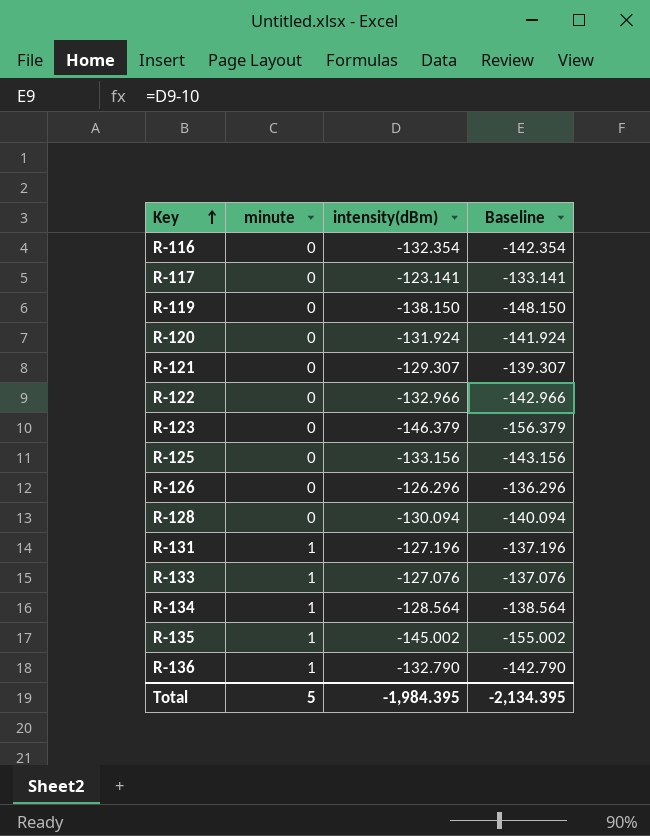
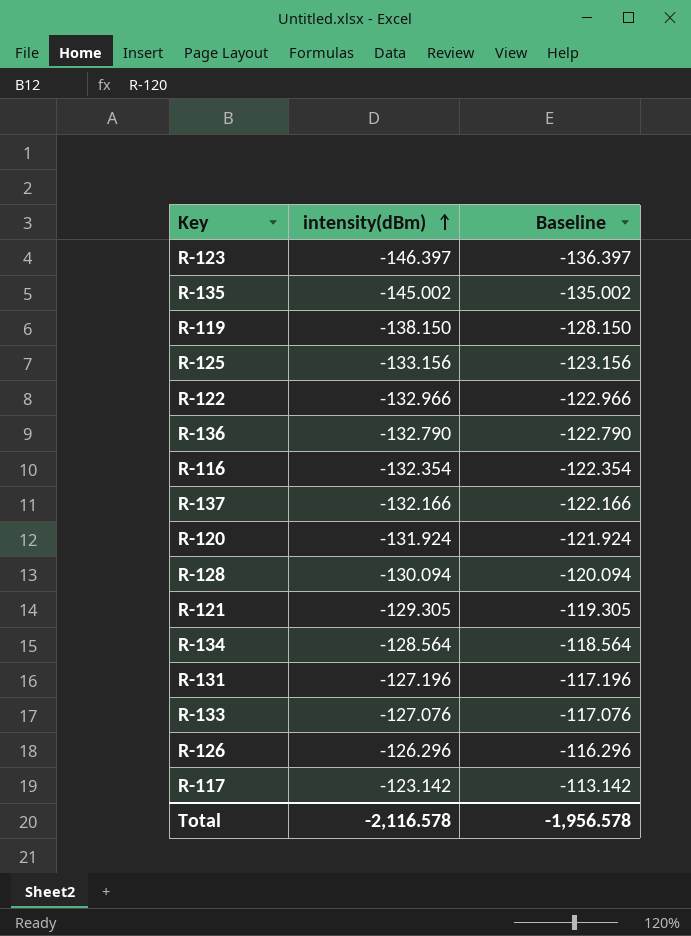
row order: Key ascending -> intensity(dBm) ascending
column minute | position: 2 -> none
column Baseline | formula: [intensity(dBm)] - 10 -> [intensity(dBm)] + 10
R-123 | intensity(dBm): -146.379 -> -146.397
row R-137: none -> -132.166 | -122.166
R-121 | intensity(dBm): -129.307 -> -129.305
R-117 | intensity(dBm): -123.141 -> -123.142
Total | intensity(dBm): -1,984.395 -> -2,116.578
Total | Baseline: -2,134.395 -> -1,956.578

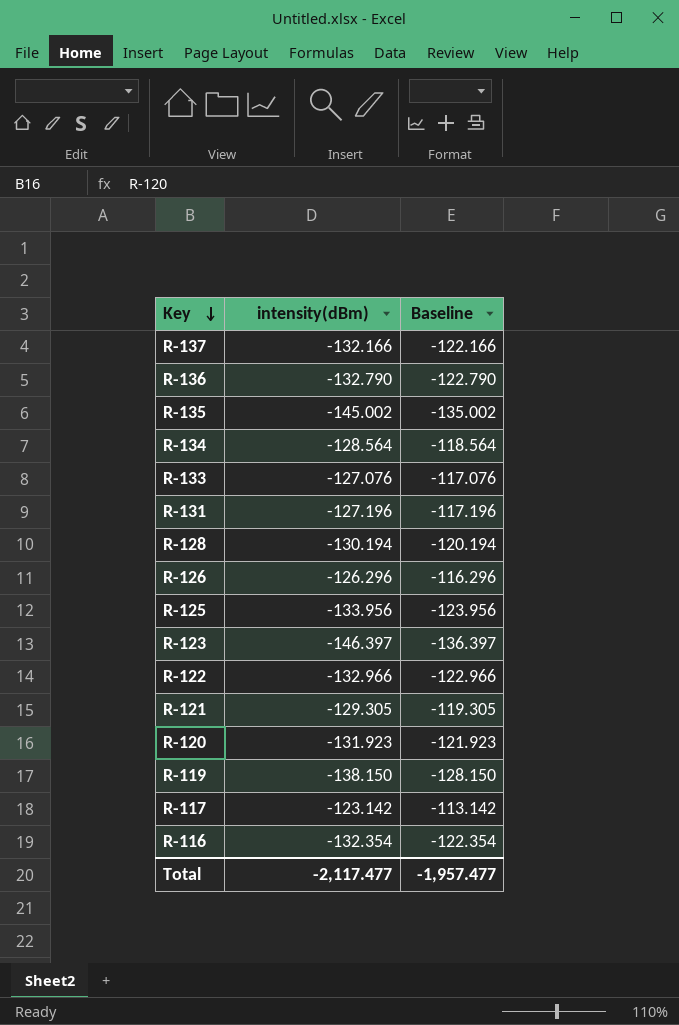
row order: intensity(dBm) ascending -> Key descending
R-128 | intensity(dBm): -130.094 -> -130.194
R-128 | Baseline: -120.094 -> -120.194
R-125 | intensity(dBm): -133.156 -> -133.956
R-125 | Baseline: -123.156 -> -123.956
R-120 | intensity(dBm): -131.924 -> -131.923
R-120 | Baseline: -121.924 -> -121.923
Total | intensity(dBm): -2,116.578 -> -2,117.477
Total | Baseline: -1,956.578 -> -1,957.477

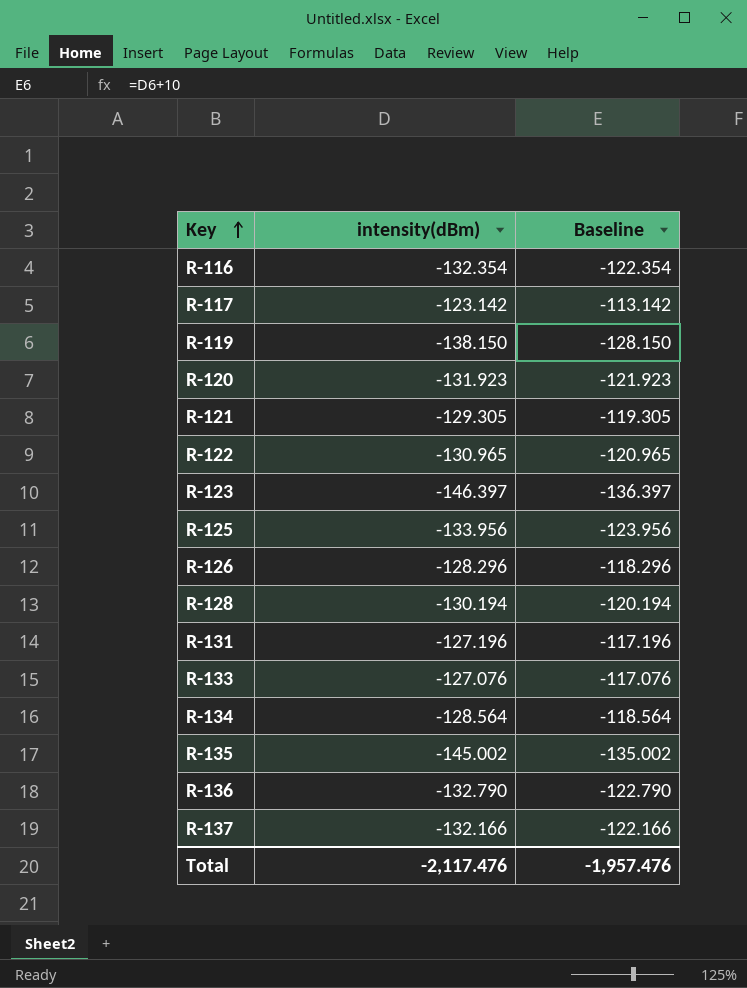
row order: Key descending -> Key ascending
R-122 | intensity(dBm): -132.966 -> -130.965
R-122 | Baseline: -122.966 -> -120.965
R-126 | intensity(dBm): -126.296 -> -128.296
R-126 | Baseline: -116.296 -> -118.296
Total | intensity(dBm): -2,117.477 -> -2,117.476
Total | Baseline: -1,957.477 -> -1,957.476

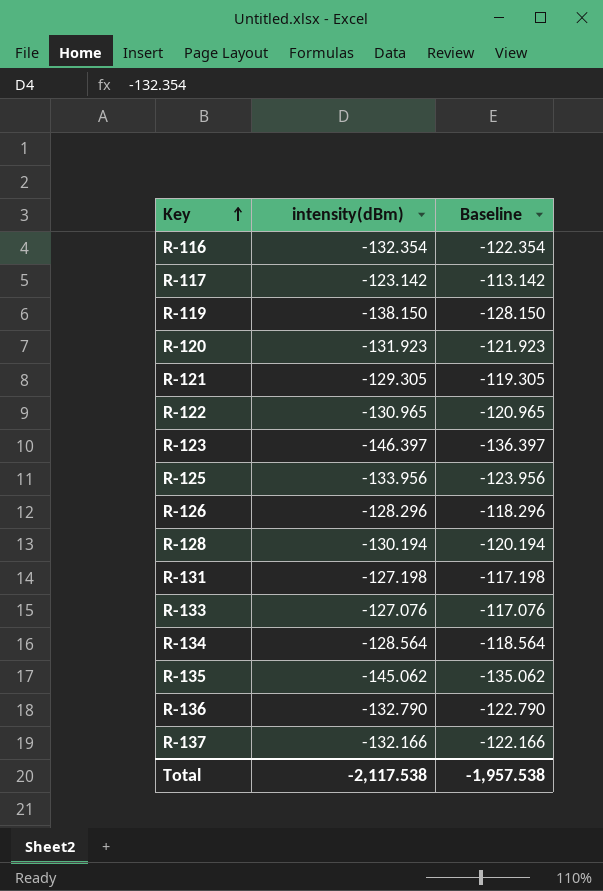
R-131 | intensity(dBm): -127.196 -> -127.198
R-131 | Baseline: -117.196 -> -117.198
R-135 | intensity(dBm): -145.002 -> -145.062
R-135 | Baseline: -135.002 -> -135.062
Total | intensity(dBm): -2,117.476 -> -2,117.538
Total | Baseline: -1,957.476 -> -1,957.538

